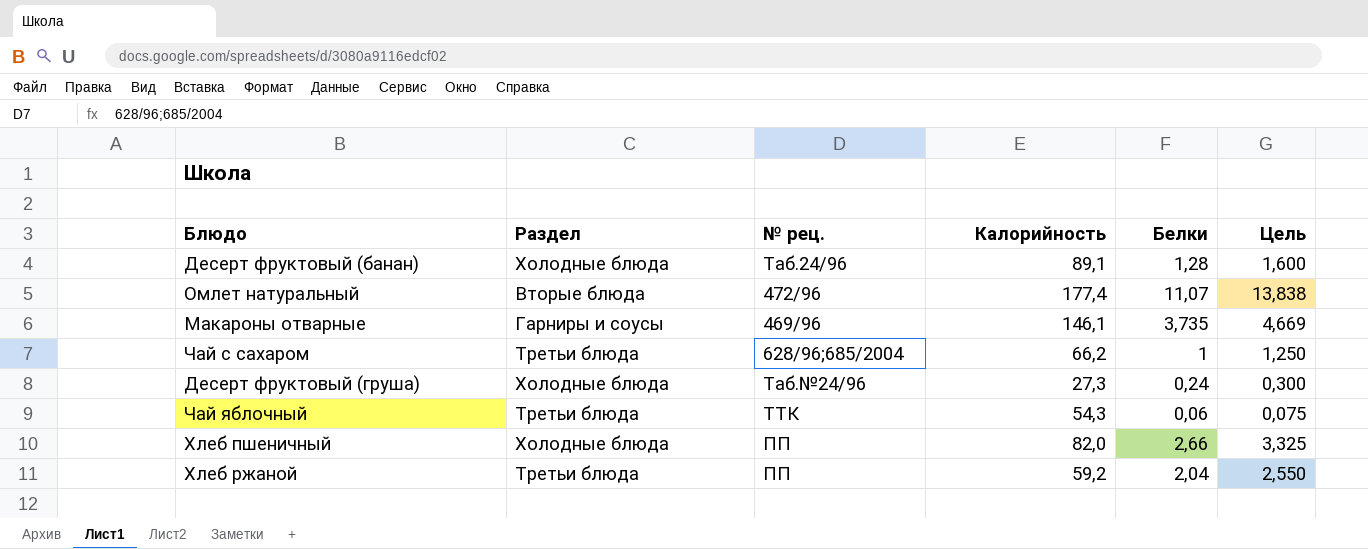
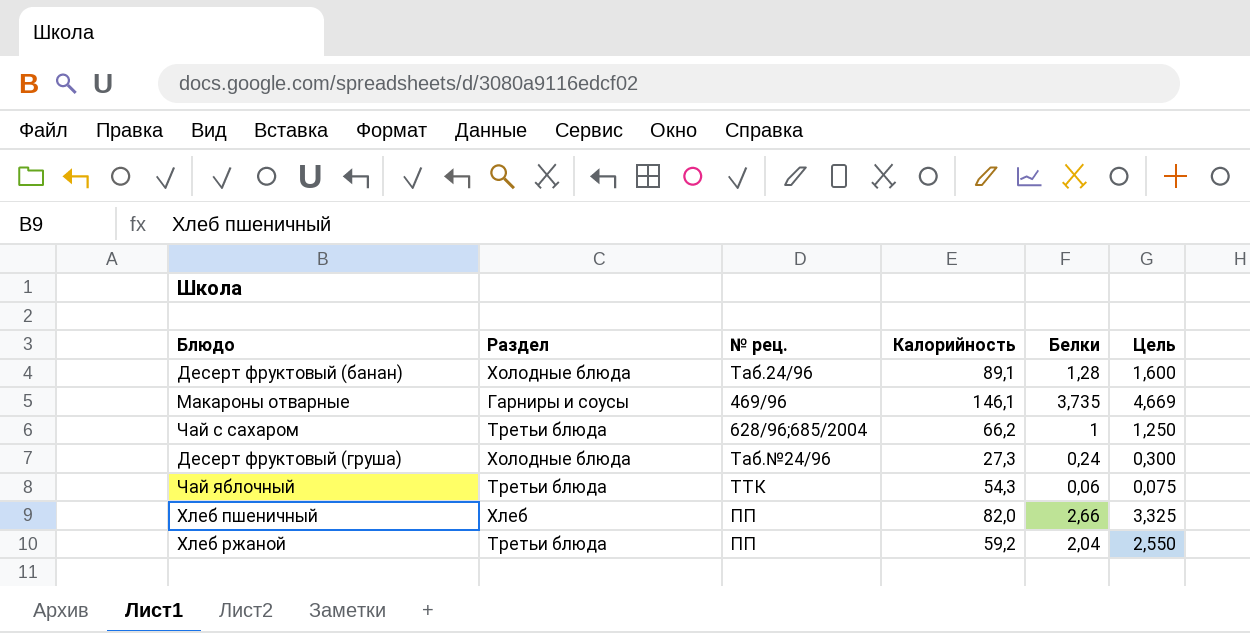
row Омлет натуральный: Вторые блюда | 472/96 | 177,4 | 11,07 | 13,838 -> none
Хлеб пшеничный | Раздел: Холодные блюда -> Хлеб

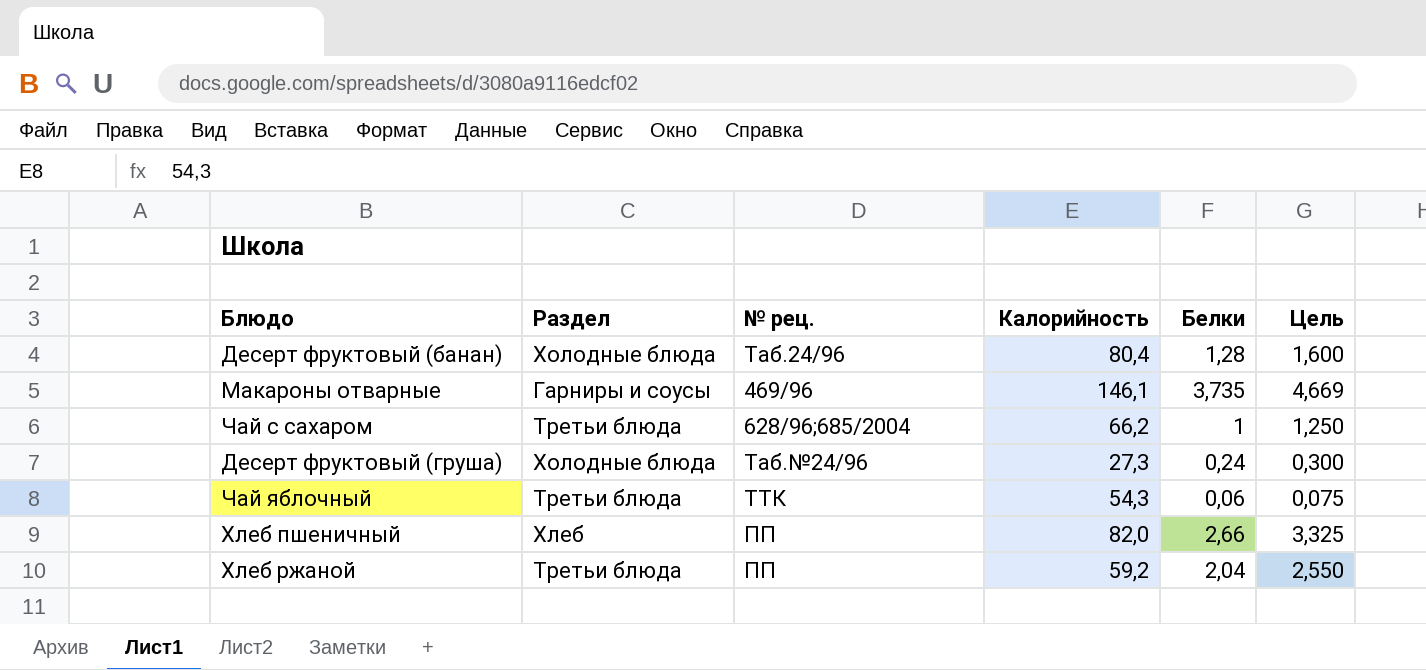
Десерт фруктовый (банан) | Калорийность: 89,1 -> 80,4

